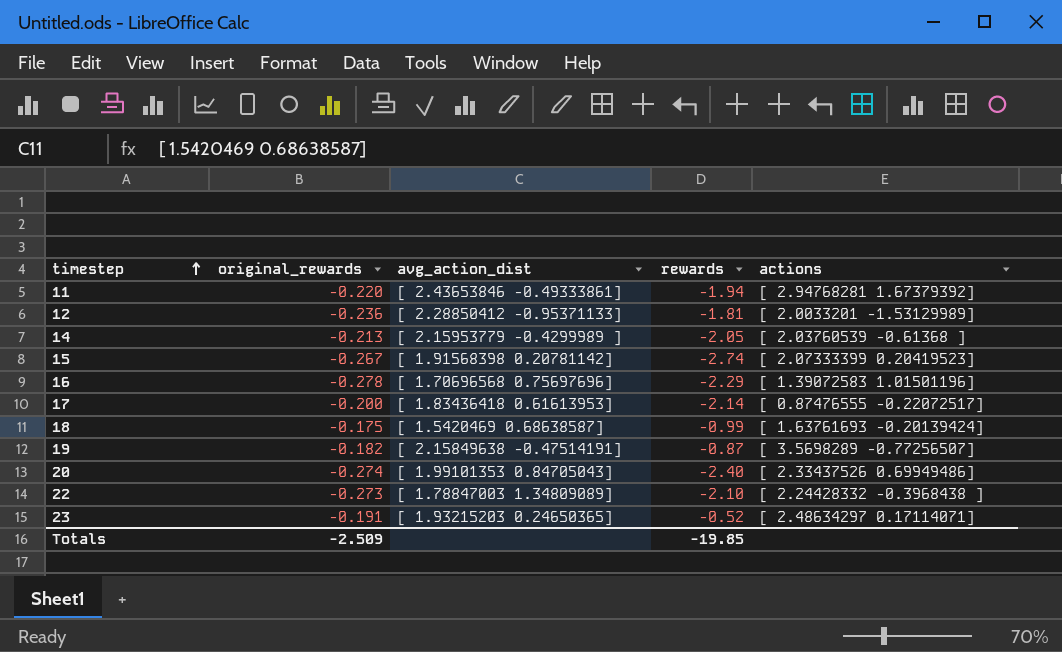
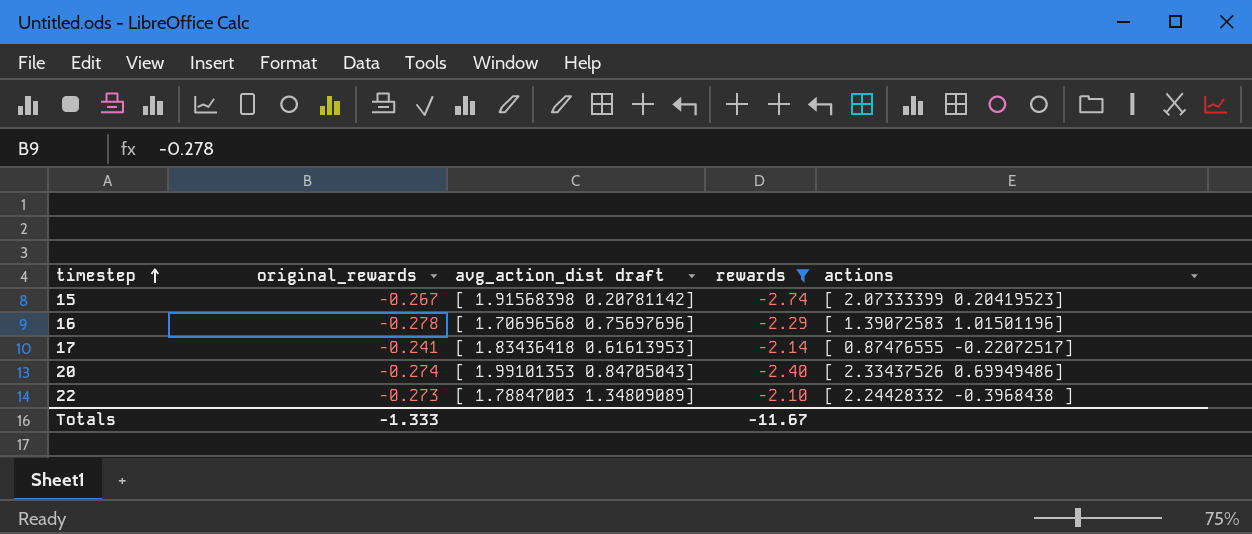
filter: none -> rewards <= -2.10
column name: avg_action_dist -> avg_action_dist draft
17 | original_rewards: -0.200 -> -0.241
Totals | original_rewards: -2.509 -> -1.333
Totals | rewards: -19.85 -> -11.67

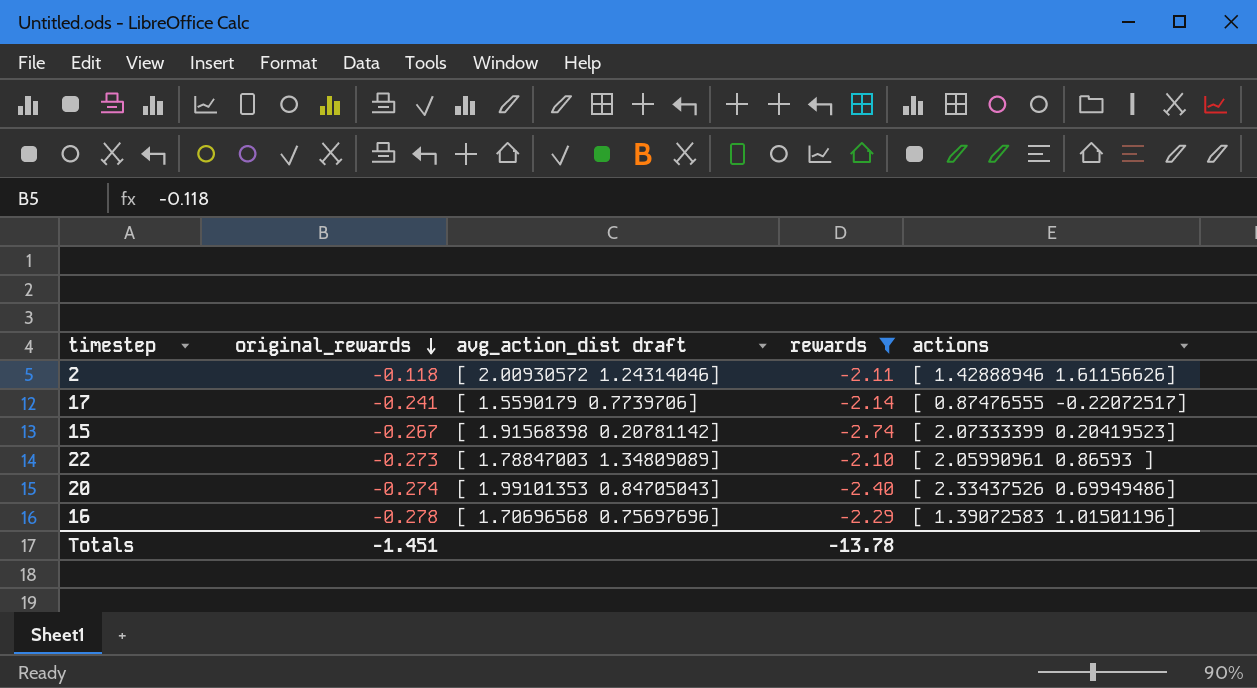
row order: timestep ascending -> original_rewards descending
row 2: none -> -0.118 | [ 2.00930572 1.24314046] | -2.11 | [ 1.42888946 1.61156626]
17 | avg_action_dist draft: [ 1.83436418 0.61613953] -> [ 1.5590179 0.7739706]
22 | actions: [ 2.24428332 -0.3968438 ] -> [ 2.05990961 0.86593 ]
Totals | original_rewards: -1.333 -> -1.451
Totals | rewards: -11.67 -> -13.78

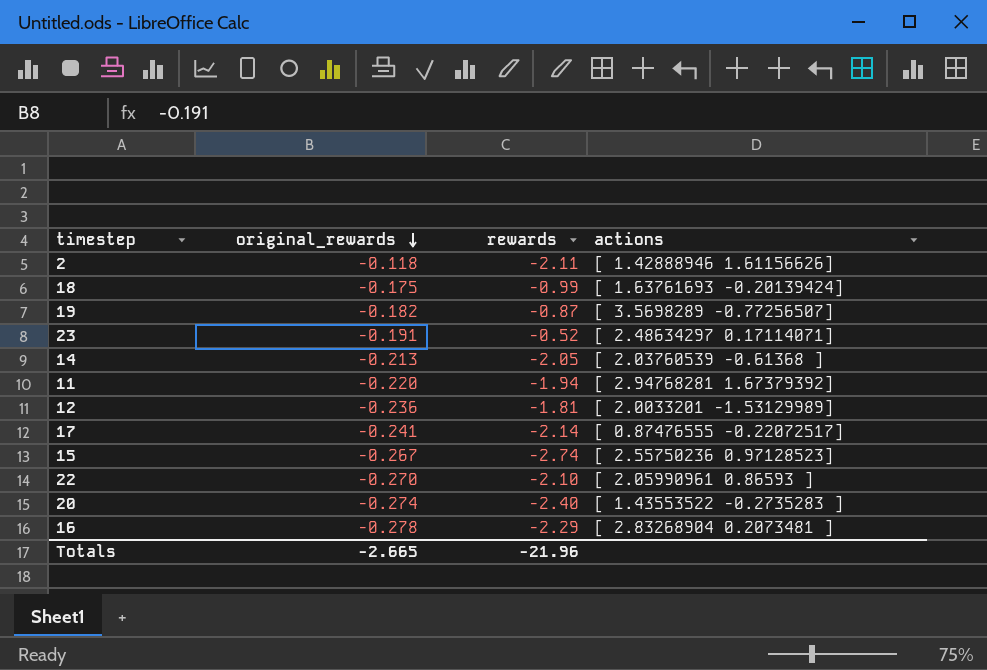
filter: rewards <= -2.10 -> none
column avg_action_dist draft | position: 3 -> none
15 | actions: [ 2.07333399 0.20419523] -> [ 2.55750236 0.97128523]
22 | original_rewards: -0.273 -> -0.270
20 | actions: [ 2.33437526 0.69949486] -> [ 1.43553522 -0.2735283 ]
16 | actions: [ 1.39072583 1.01501196] -> [ 2.83268904 0.2073481 ]
Totals | original_rewards: -1.451 -> -2.665
Totals | rewards: -13.78 -> -21.96

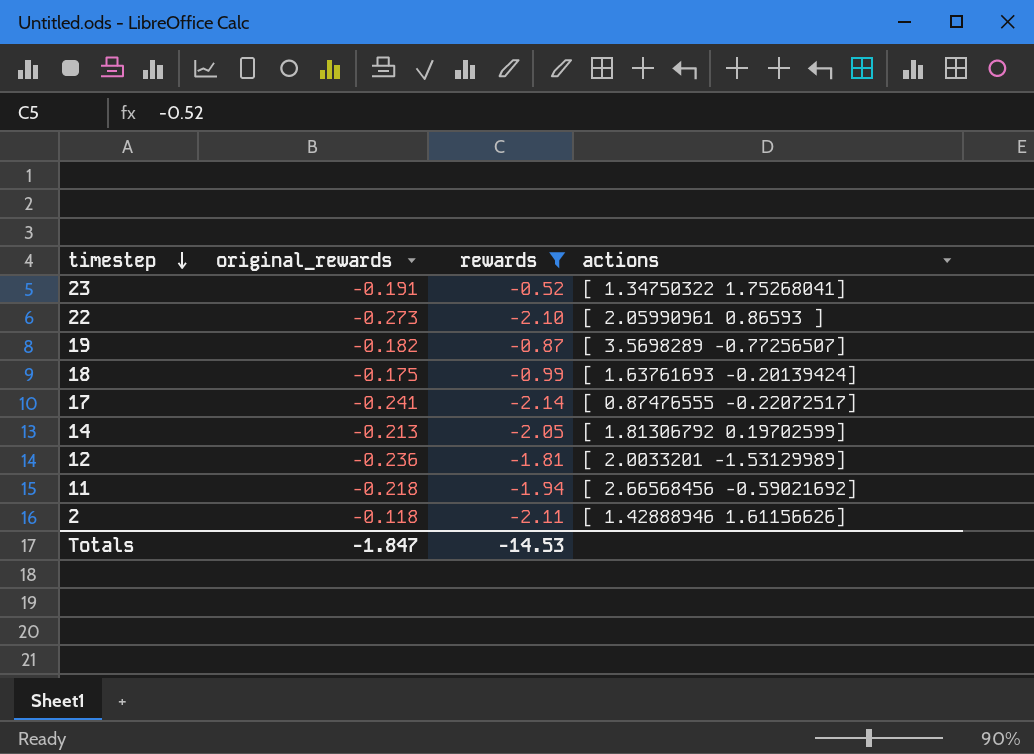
filter: none -> rewards >= -2.14
row order: original_rewards descending -> timestep descending
23 | actions: [ 2.48634297 0.17114071] -> [ 1.34750322 1.75268041]
22 | original_rewards: -0.270 -> -0.273
14 | actions: [ 2.03760539 -0.61368 ] -> [ 1.81306792 0.19702599]
11 | original_rewards: -0.220 -> -0.218
11 | actions: [ 2.94768281 1.67379392] -> [ 2.66568456 -0.59021692]
Totals | original_rewards: -2.665 -> -1.847
Totals | rewards: -21.96 -> -14.53

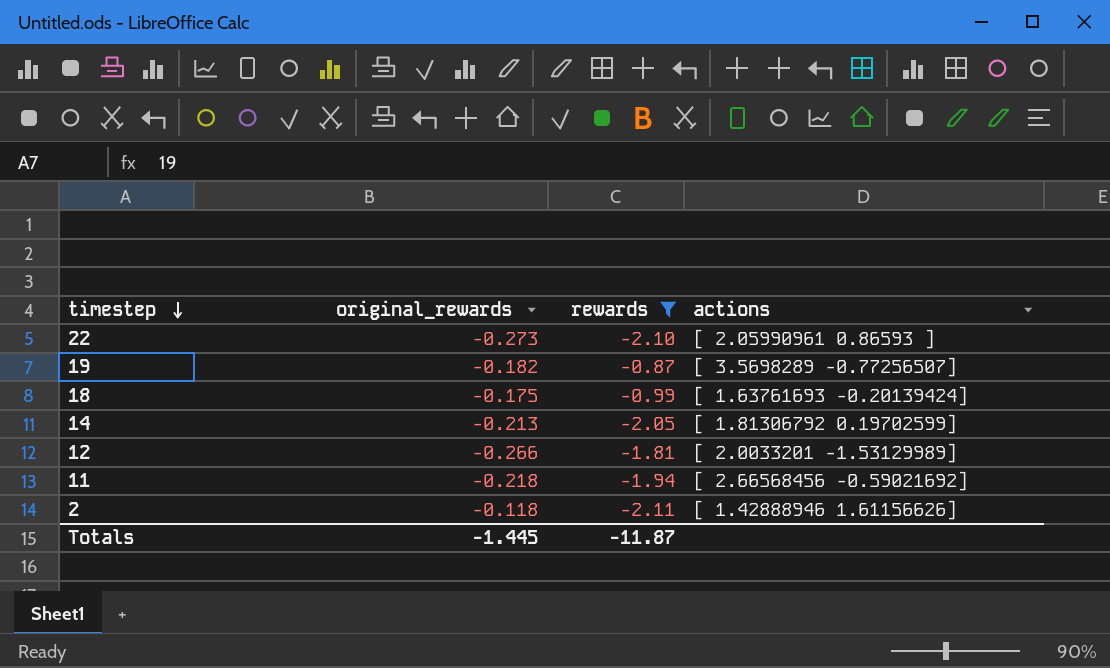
row 23: -0.191 | -0.52 | [ 1.34750322 1.75268041] -> none
row 17: -0.241 | -2.14 | [ 0.87476555 -0.22072517] -> none
12 | original_rewards: -0.236 -> -0.266
Totals | original_rewards: -1.847 -> -1.445
Totals | rewards: -14.53 -> -11.87

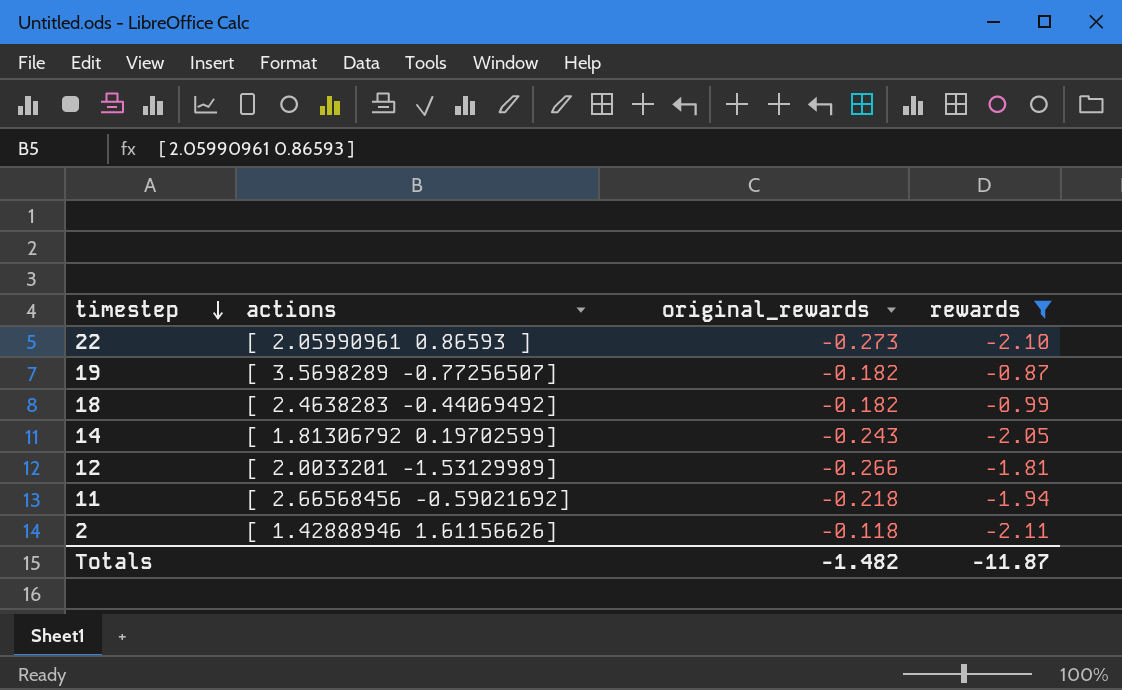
column actions | position: 4 -> 2
18 | actions: [ 1.63761693 -0.20139424] -> [ 2.4638283 -0.44069492]
18 | original_rewards: -0.175 -> -0.182
14 | original_rewards: -0.213 -> -0.243
Totals | original_rewards: -1.445 -> -1.482

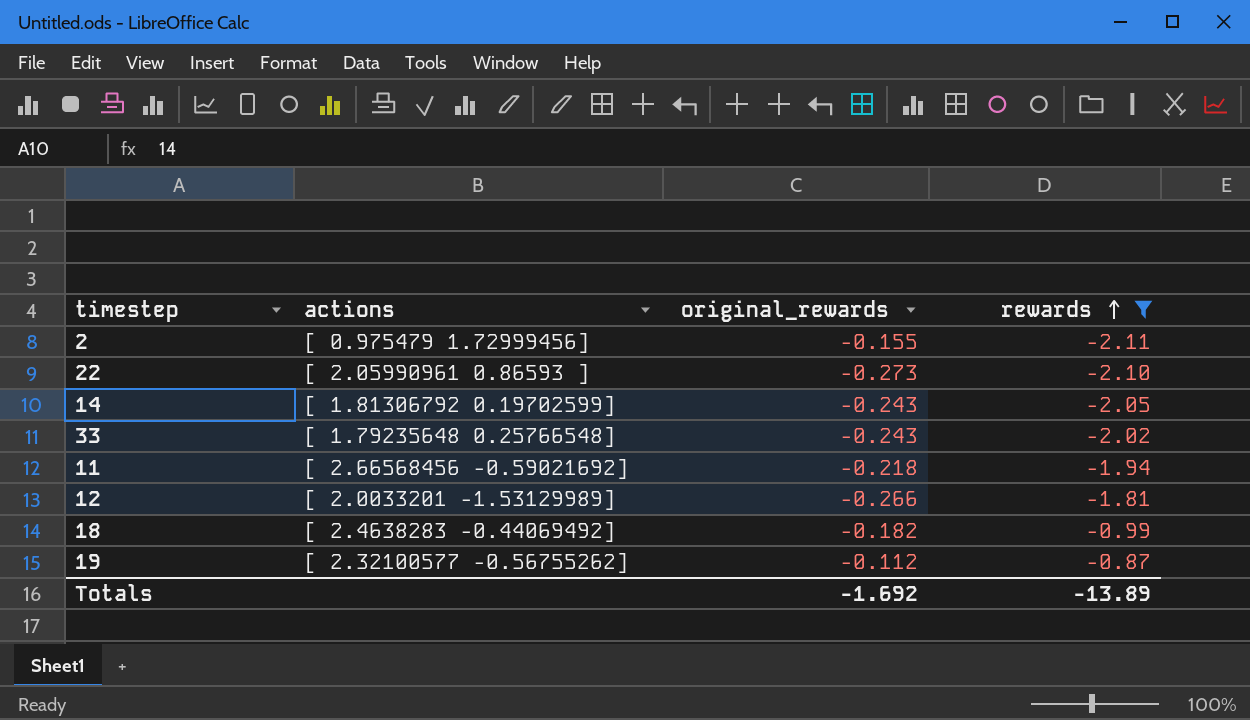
row order: timestep descending -> rewards ascending
2 | actions: [ 1.42888946 1.61156626] -> [ 0.975479 1.72999456]
2 | original_rewards: -0.118 -> -0.155
row 33: none -> [ 1.79235648 0.25766548] | -0.243 | -2.02
19 | actions: [ 3.5698289 -0.77256507] -> [ 2.32100577 -0.56755262]
19 | original_rewards: -0.182 -> -0.112
Totals | original_rewards: -1.482 -> -1.692
Totals | rewards: -11.87 -> -13.89

